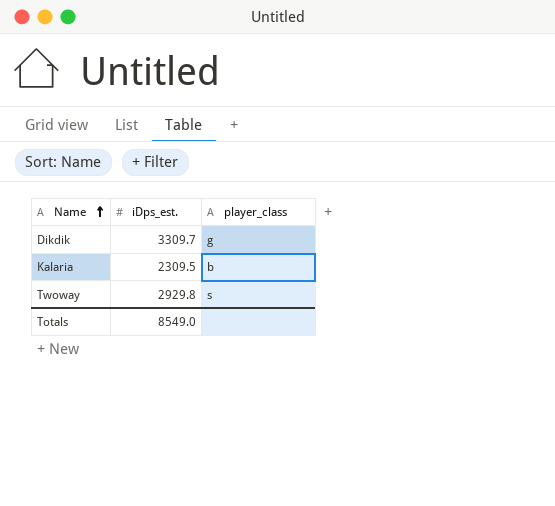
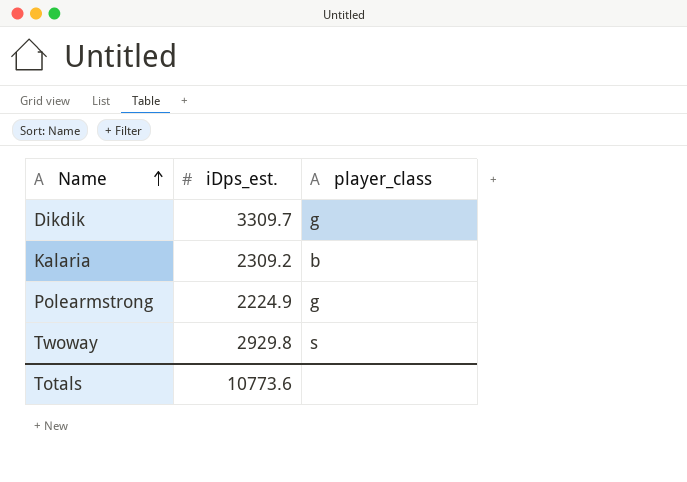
Kalaria | iDps_est.: 2309.5 -> 2309.2
row Polearmstrong: none -> 2224.9 | g
Totals | iDps_est.: 8549.0 -> 10773.6

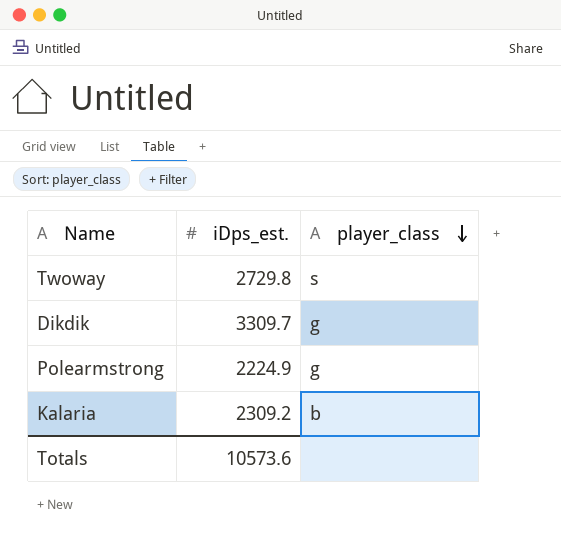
row order: Name ascending -> player_class descending
Twoway | iDps_est.: 2929.8 -> 2729.8
Totals | iDps_est.: 10773.6 -> 10573.6

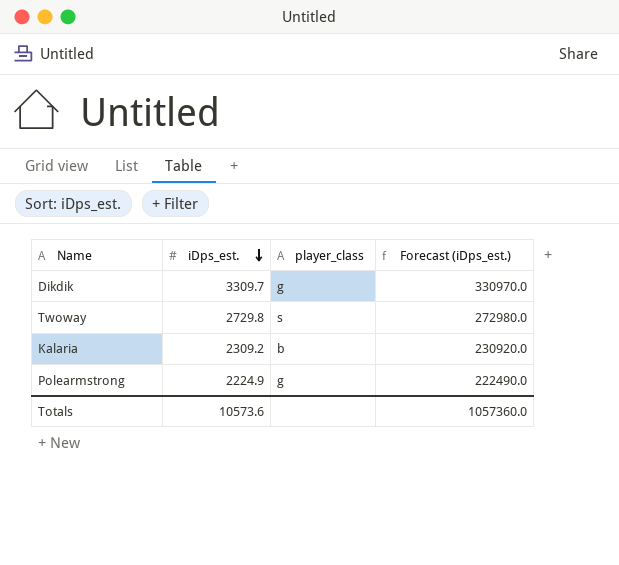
row order: player_class descending -> iDps_est. descending
column Forecast (iDps_est.) | formula: none -> [iDps_est.] * 100

